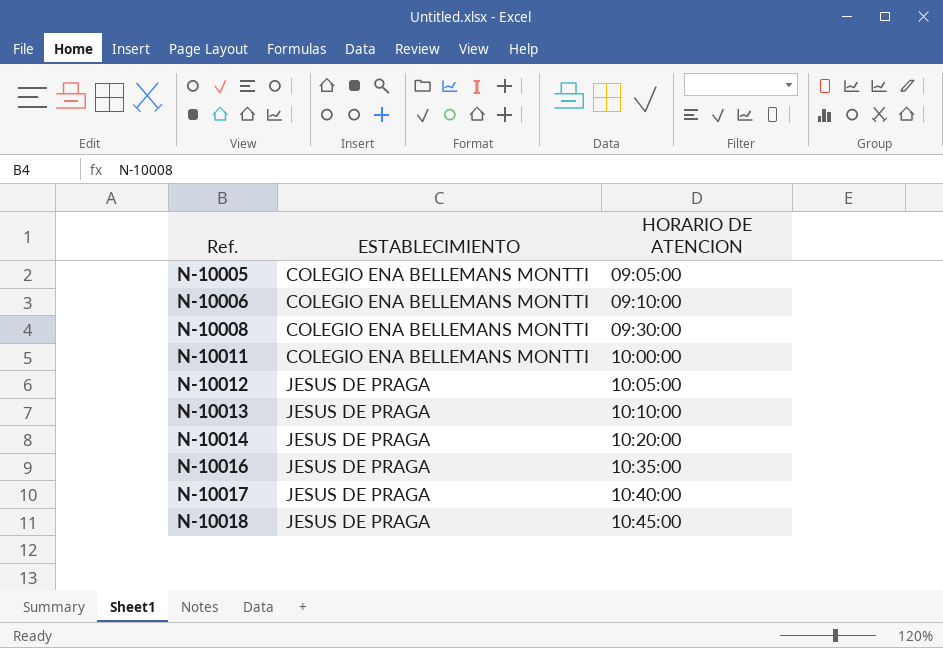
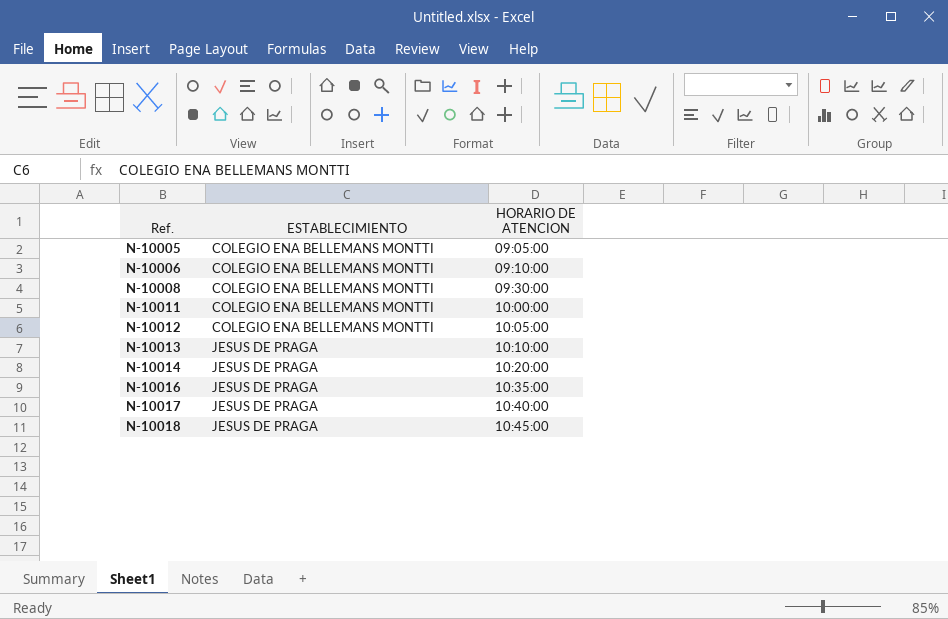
N-10012 | ESTABLECIMIENTO: JESUS DE PRAGA -> COLEGIO ENA BELLEMANS MONTTI

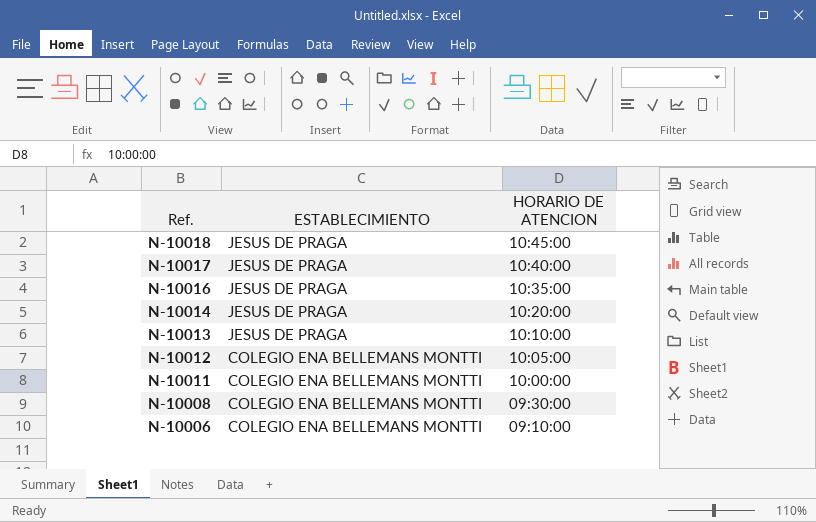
row order: Ref. ascending -> Ref. descending
row N-10005: COLEGIO ENA BELLEMANS MONTTI | 09:05:00 -> none

